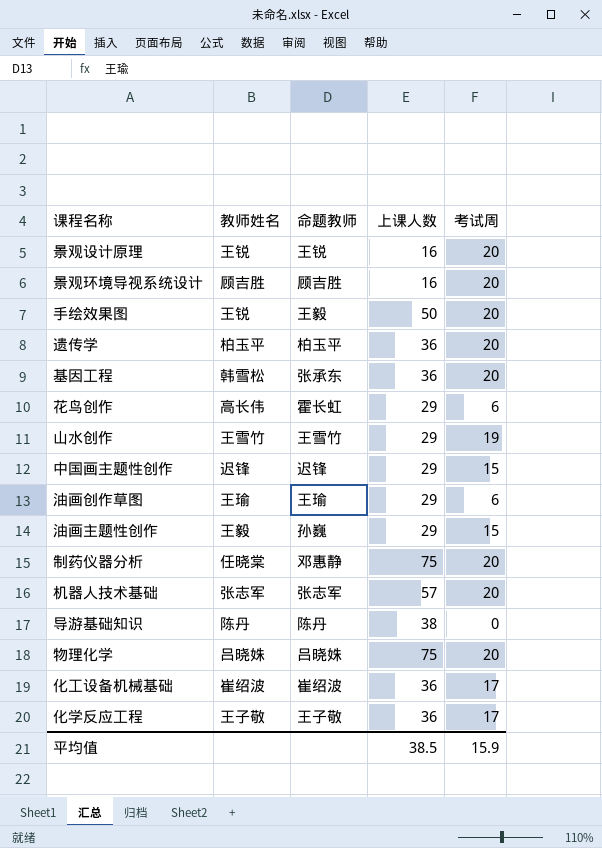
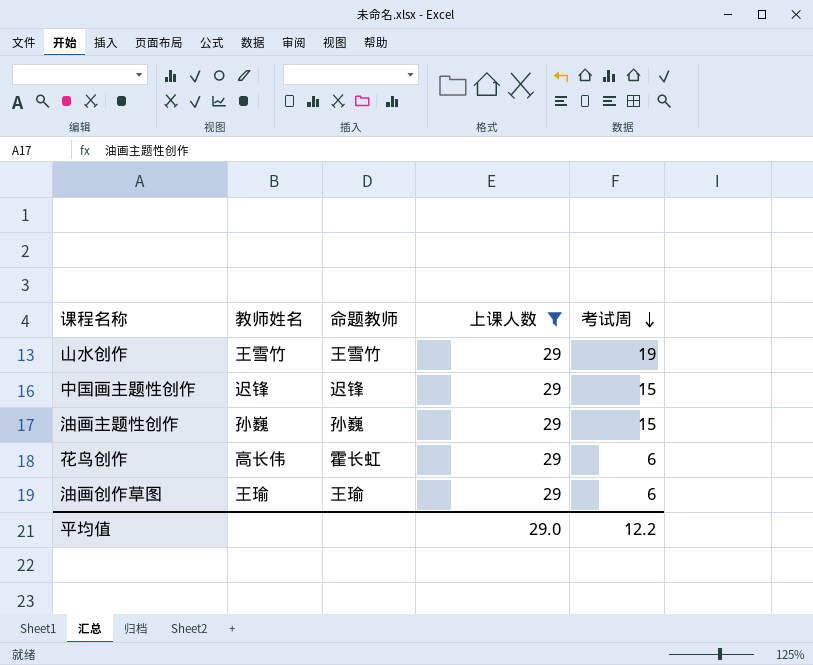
filter: none -> 上课人数 = 29
row order: none -> 考试周 descending
油画主题性创作 | 教师姓名: 王毅 -> 孙巍
平均值 | 上课人数: 38.5 -> 29.0
平均值 | 考试周: 15.9 -> 12.2

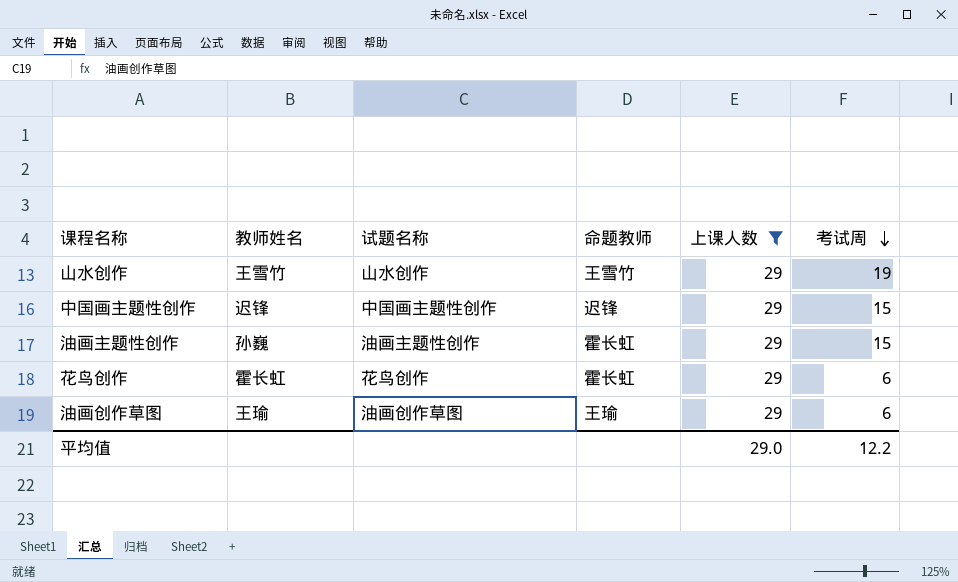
column 试题名称 | position: none -> 3
油画主题性创作 | 命题教师: 孙巍 -> 霍长虹
花鸟创作 | 教师姓名: 高长伟 -> 霍长虹

